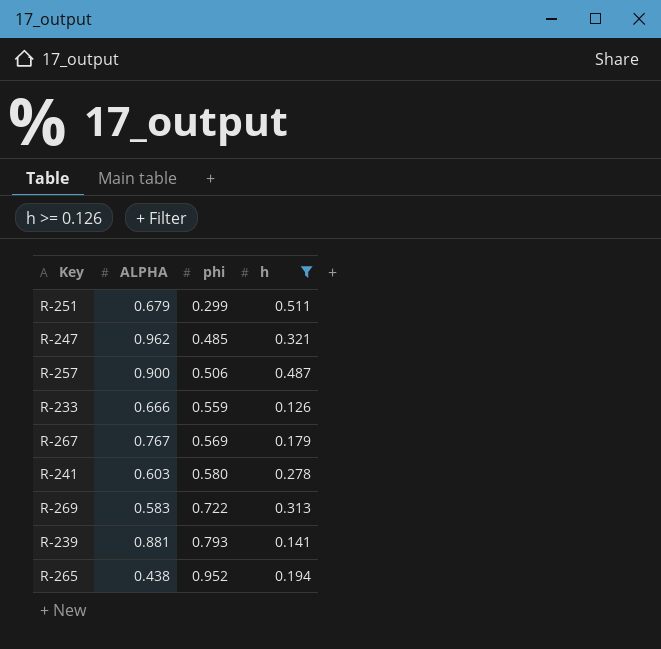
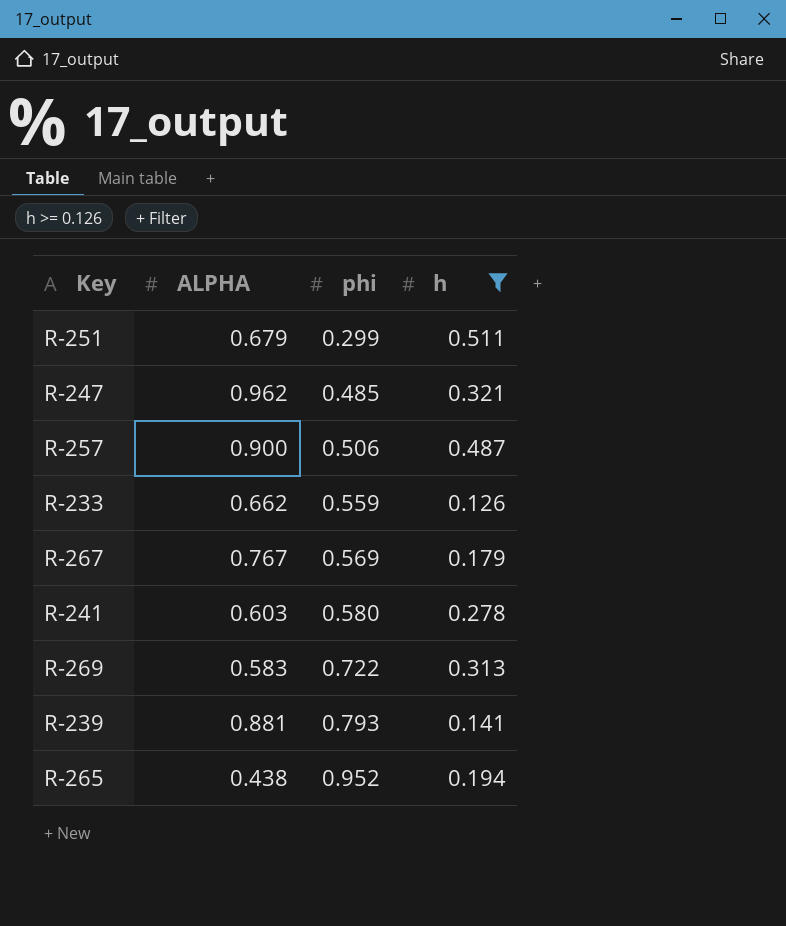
R-233 | ALPHA: 0.666 -> 0.662

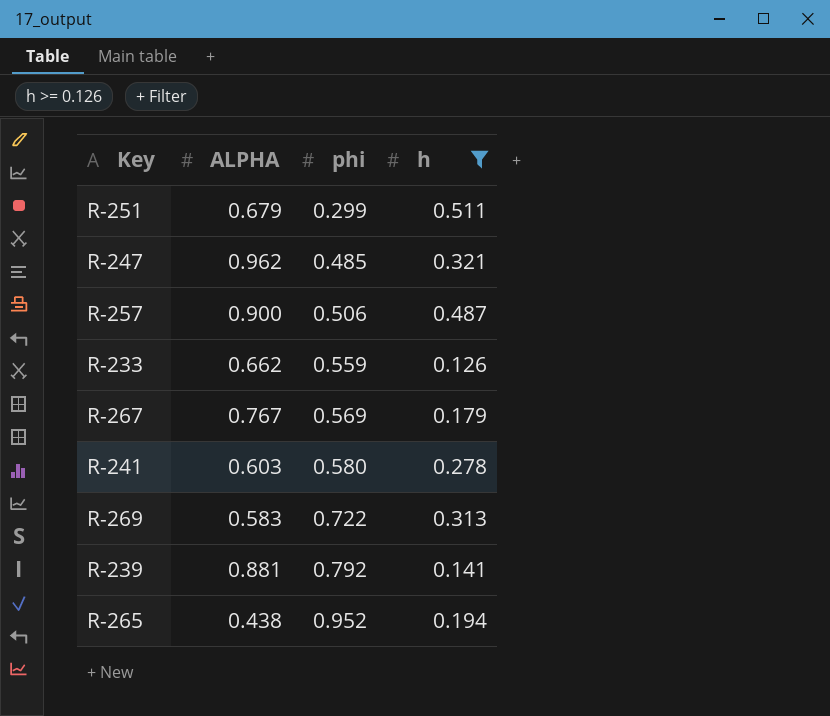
R-239 | phi: 0.793 -> 0.792

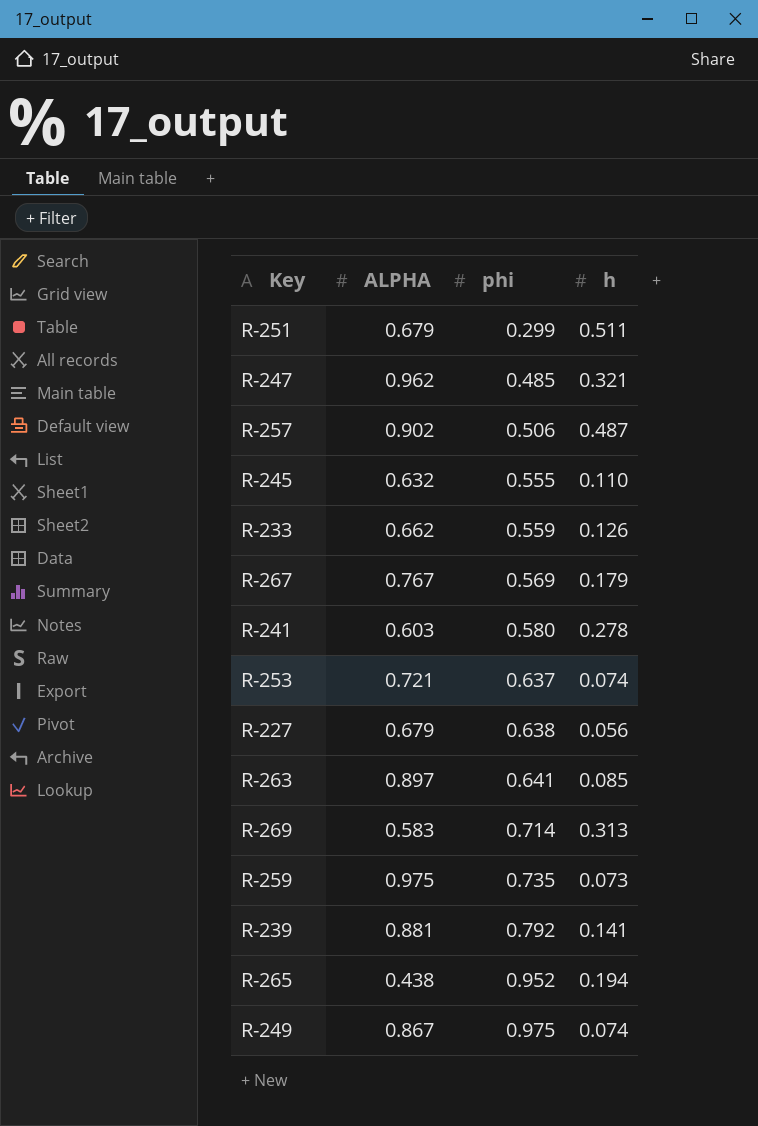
filter: h >= 0.126 -> none
R-257 | ALPHA: 0.900 -> 0.902
R-269 | phi: 0.722 -> 0.714

